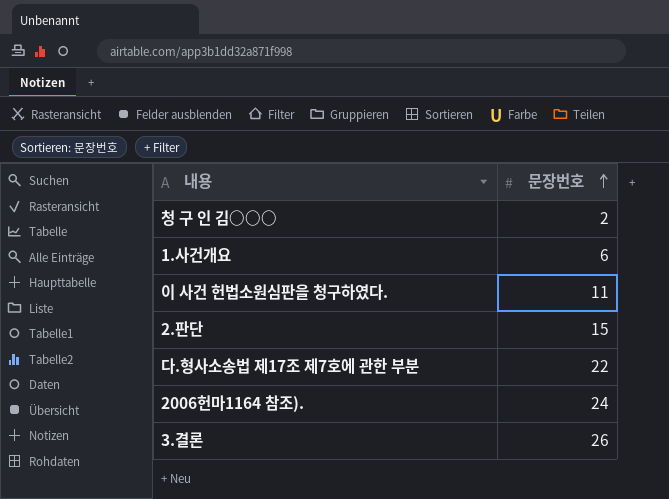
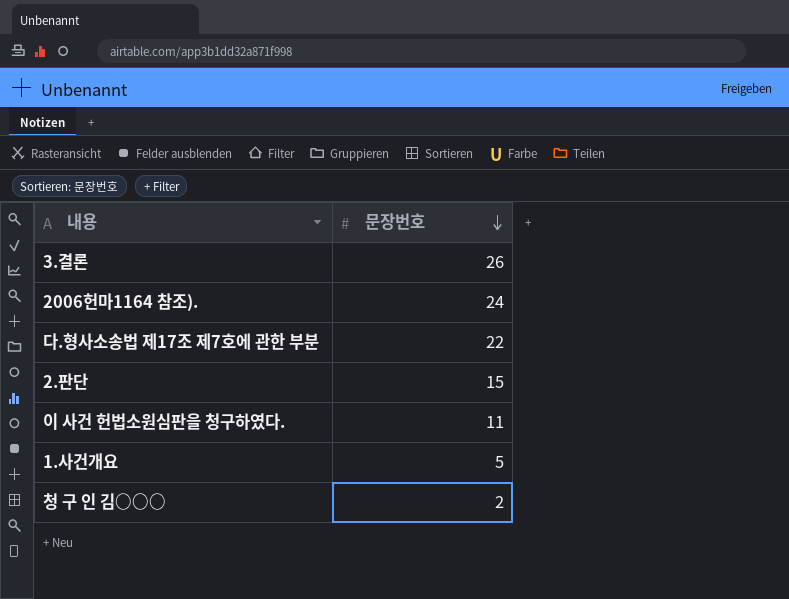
row order: 문장번호 ascending -> 문장번호 descending
1.사건개요 | 문장번호: 6 -> 5

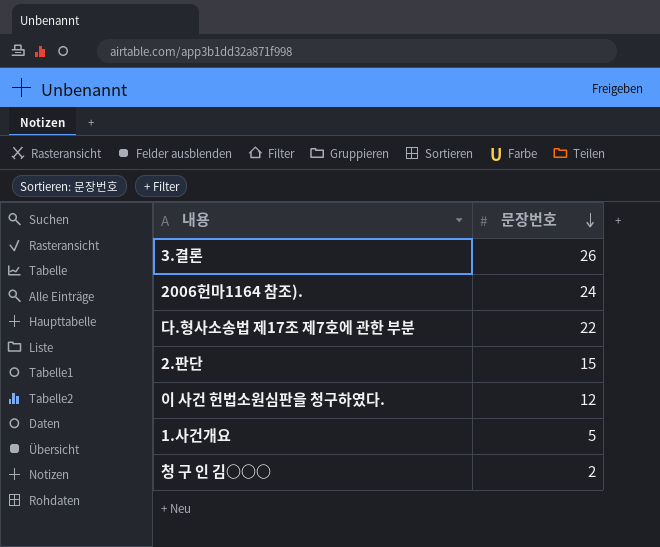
이 사건 헌법소원심판을 청구하였다. | 문장번호: 11 -> 12

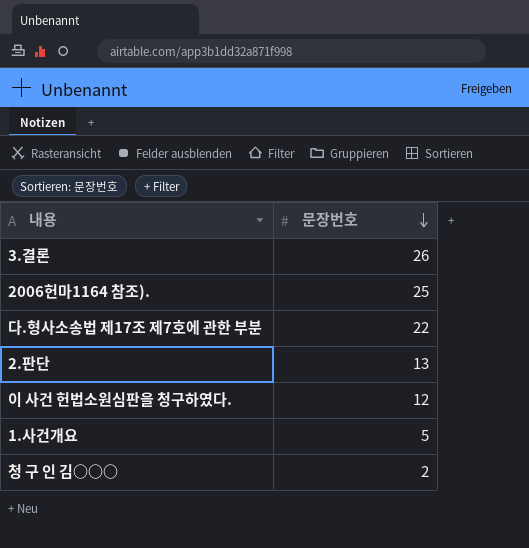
2006헌마1164 참조). | 문장번호: 24 -> 25
2.판단 | 문장번호: 15 -> 13

